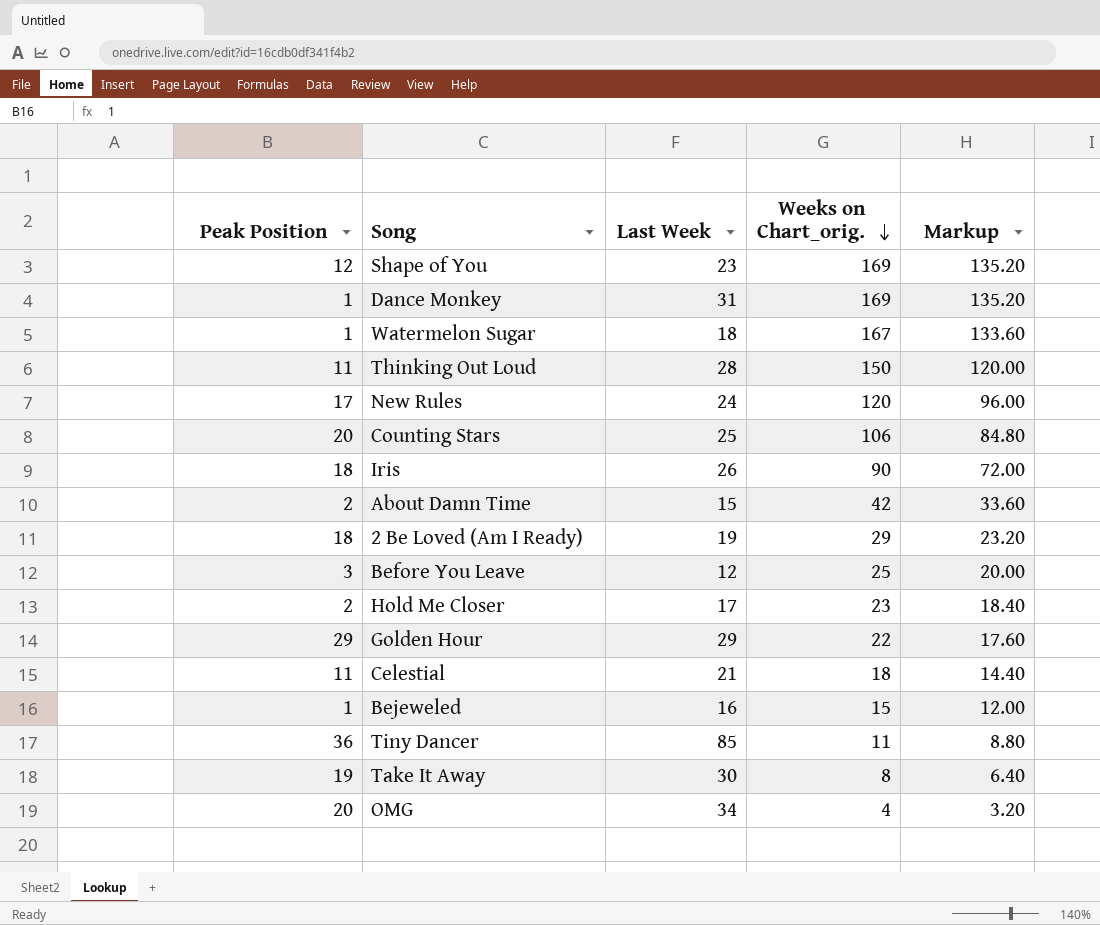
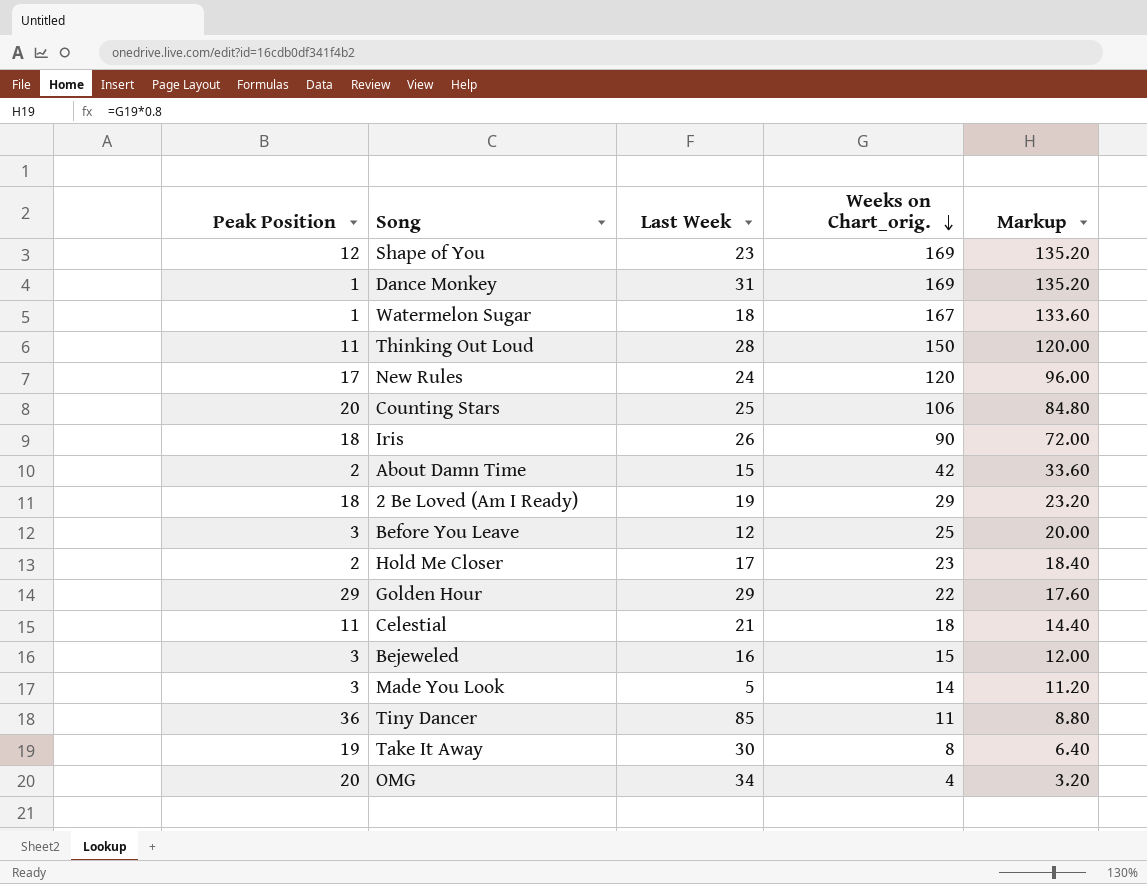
Bejeweled | Peak Position: 1 -> 3
row Made You Look: none -> 3 | 5 | 14 | 11.20

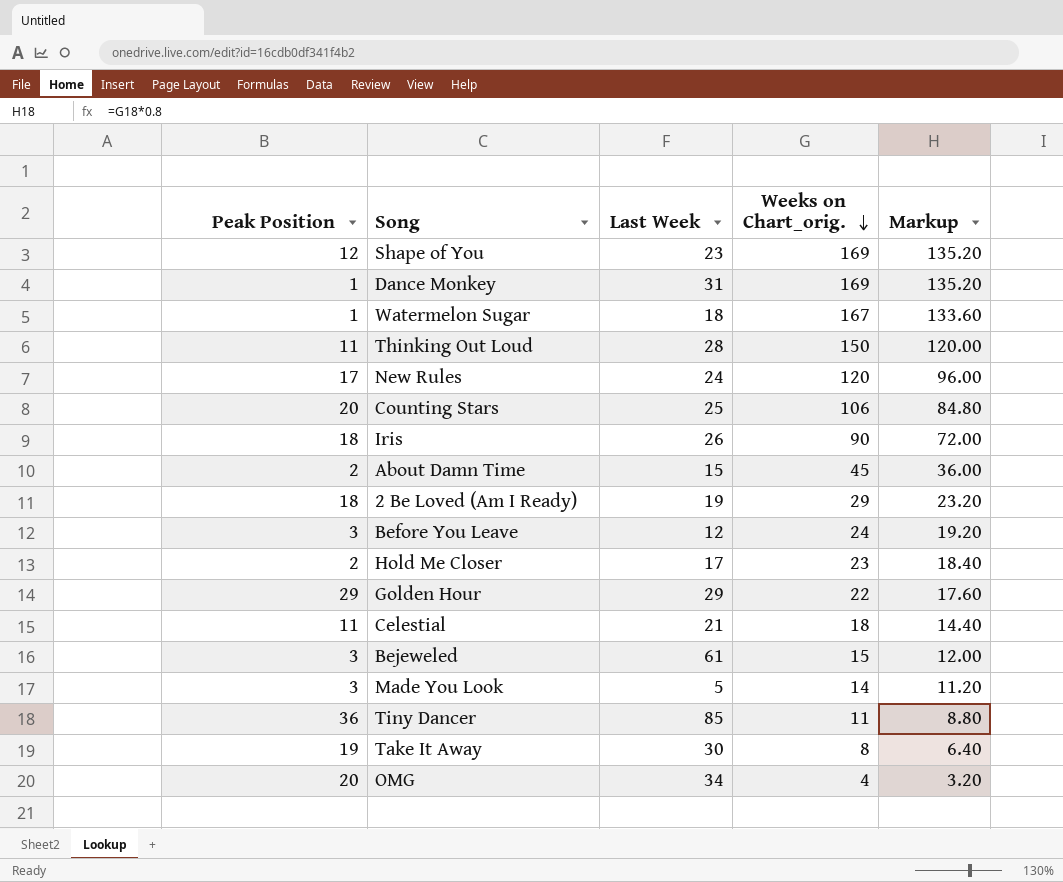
About Damn Time | Weeks on Chart_orig.: 42 -> 45
About Damn Time | Markup: 33.60 -> 36.00
Before You Leave | Weeks on Chart_orig.: 25 -> 24
Before You Leave | Markup: 20.00 -> 19.20
Bejeweled | Last Week: 16 -> 61

